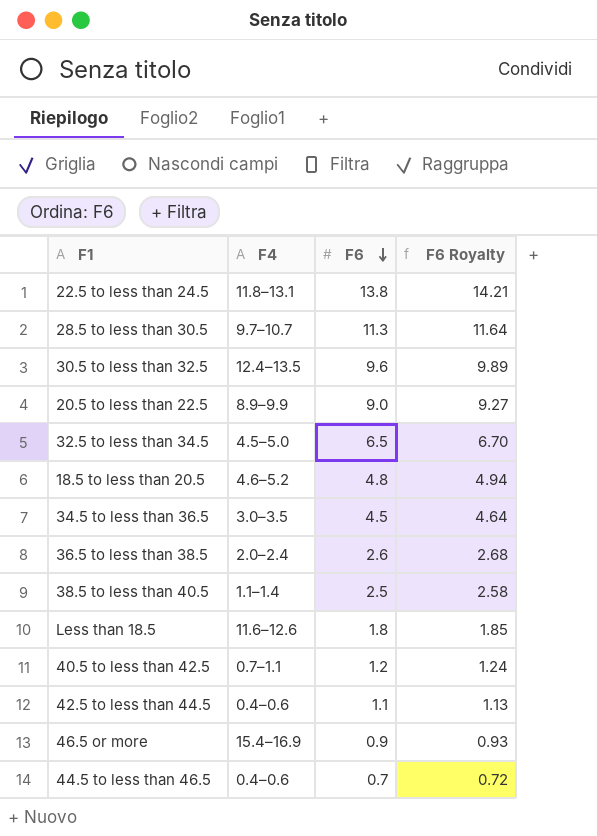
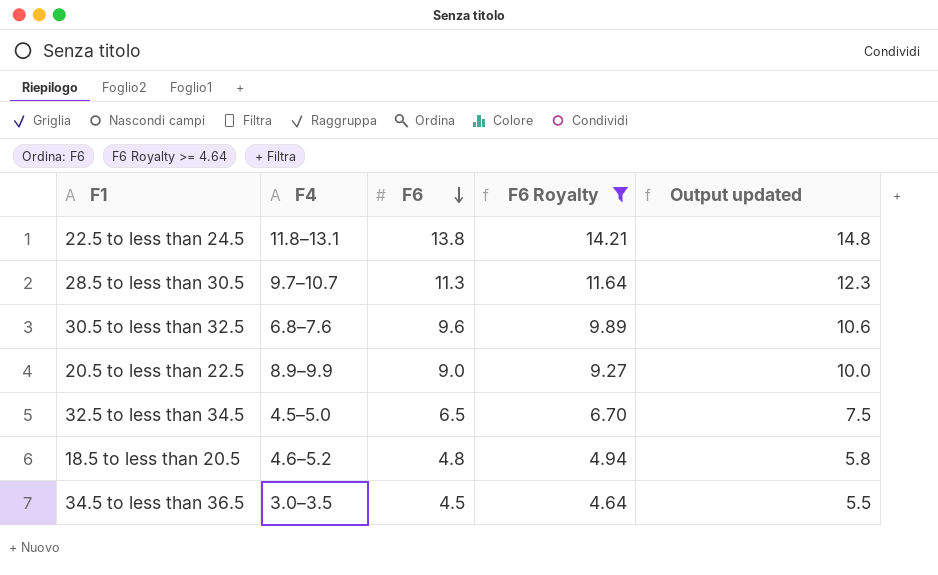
filter: none -> F6 Royalty >= 4.64
column Output updated | formula: none -> [F6] + 1
30.5 to less than 32.5 | F4: 12.4–13.5 -> 6.8–7.6

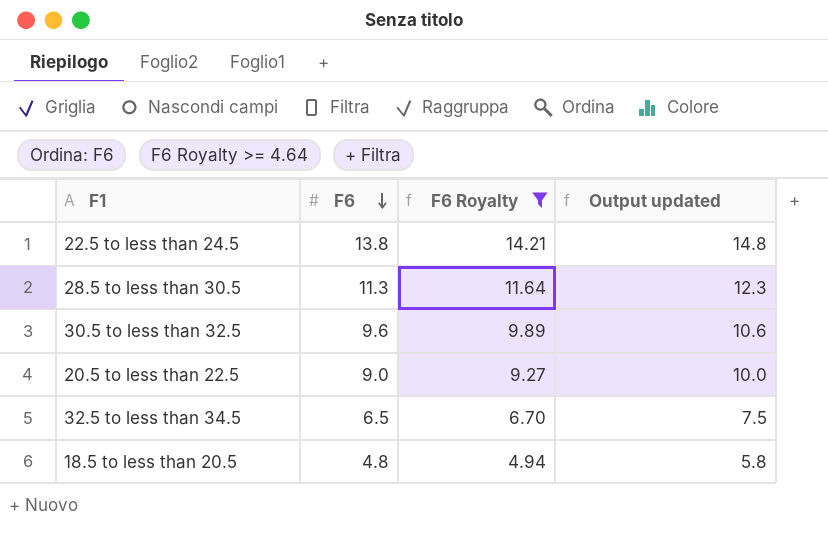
column F4 | position: 2 -> none
row 34.5 to less than 36.5: 3.0–3.5 | 4.5 | 4.64 | 5.5 -> none

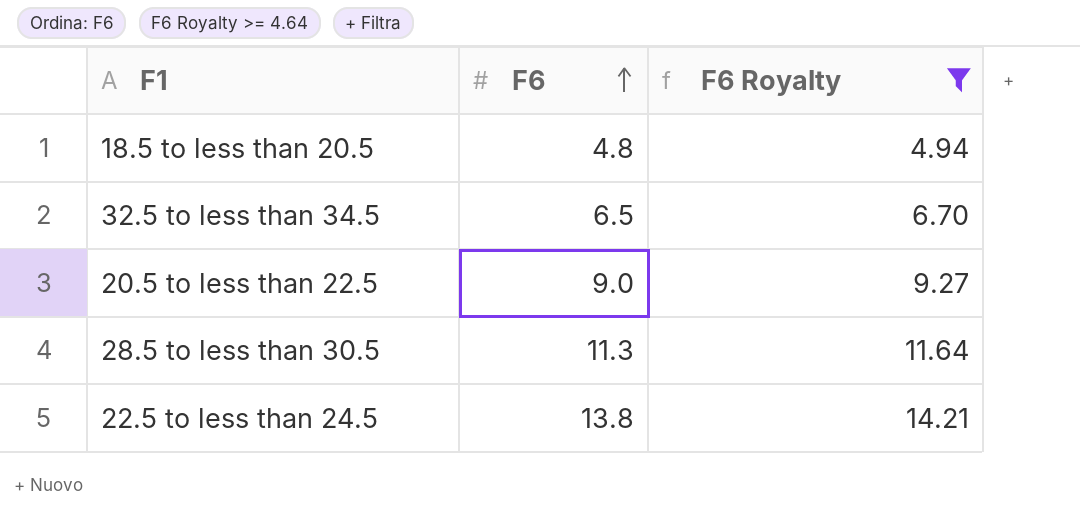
row order: F6 descending -> F6 ascending
column Output updated | formula: [F6] + 1 -> none
row 30.5 to less than 32.5: 9.6 | 9.89 | 10.6 -> none

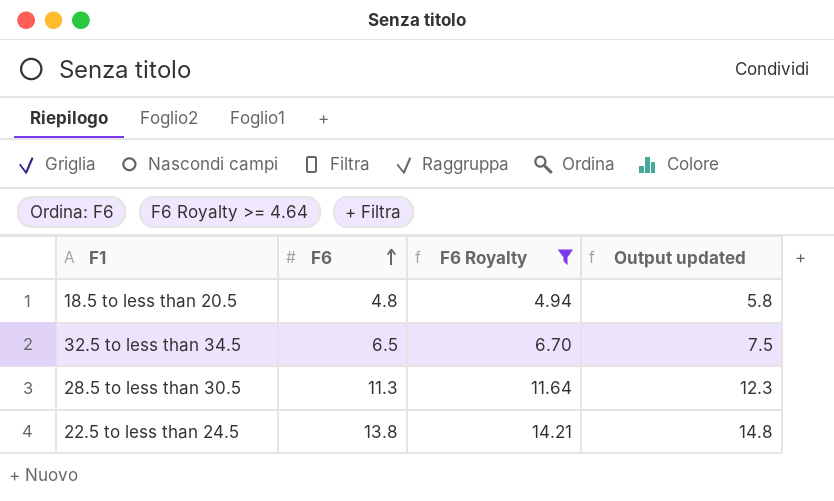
column Output updated | formula: none -> [F6] + 1
row 20.5 to less than 22.5: 9.0 | 9.27 -> none

